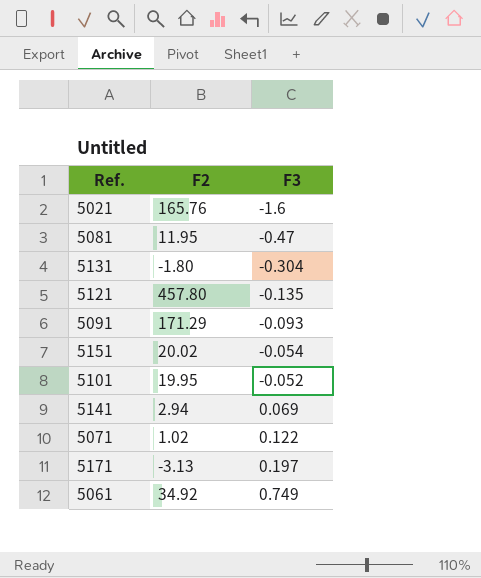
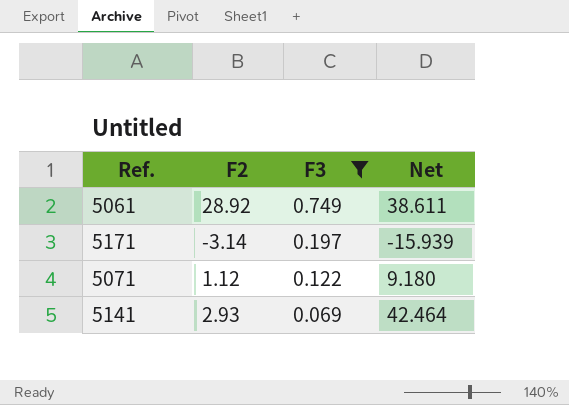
filter: none -> F3 >= 0.069
row order: F3 ascending -> F3 descending
column Net | formula: none -> [F2] / [F3]
5061 | F2: 34.92 -> 28.92
5171 | F2: -3.13 -> -3.14
5071 | F2: 1.02 -> 1.12
5141 | F2: 2.94 -> 2.93

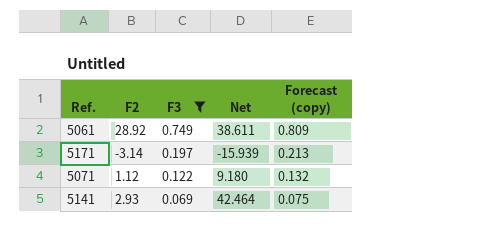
column Forecast (copy) | formula: none -> [F3] * 1.08

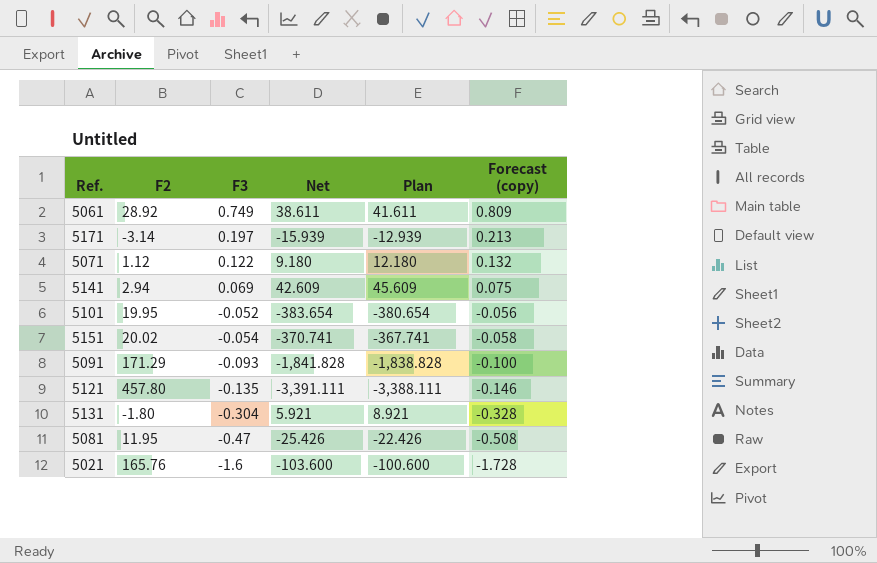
filter: F3 >= 0.069 -> none
column Plan | formula: none -> [Net] + 3
5141 | F2: 2.93 -> 2.94
5141 | Net: 42.464 -> 42.609

